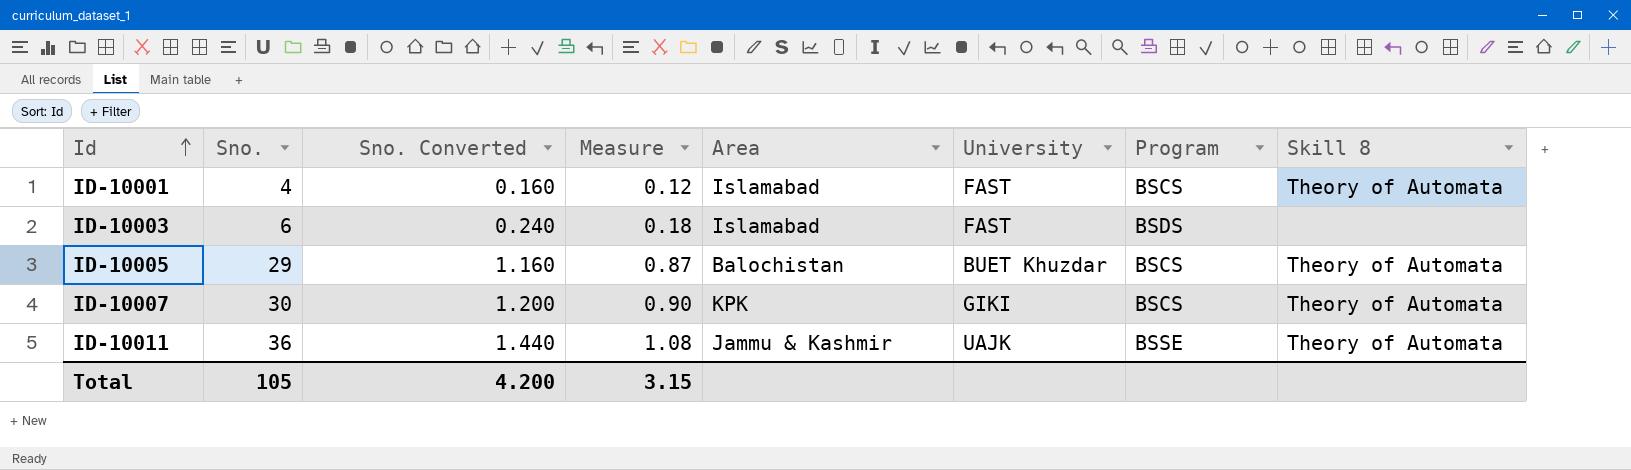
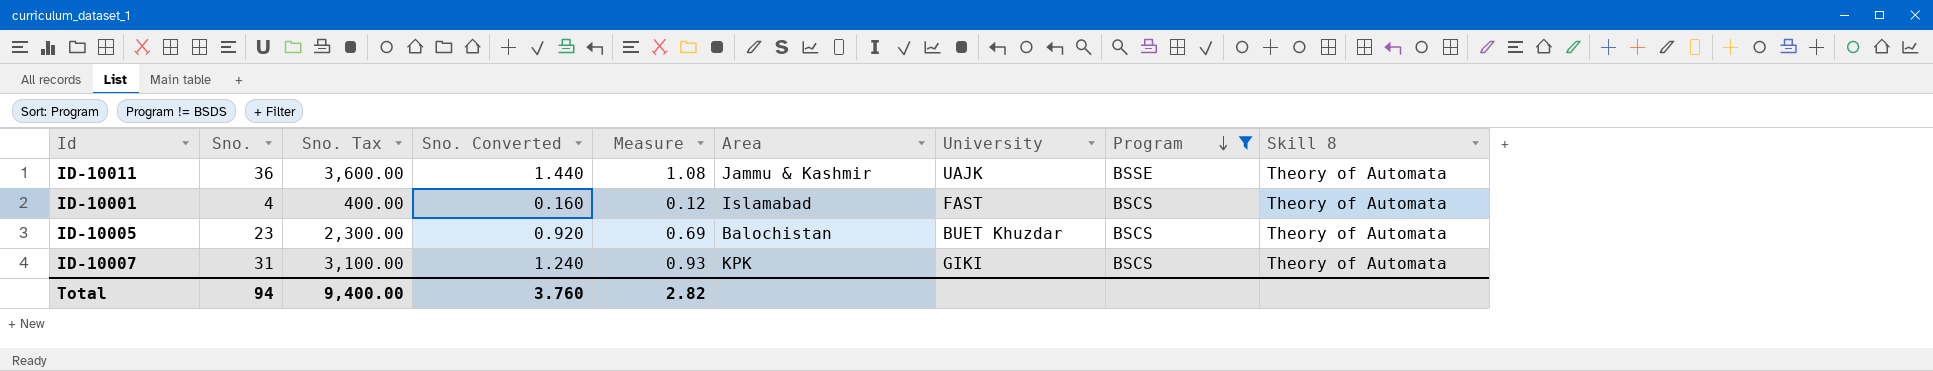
filter: none -> Program != BSDS
row order: Id ascending -> Program descending
column Sno. Tax | formula: none -> [Sno.] * 100
ID-10005 | Sno.: 29 -> 23
ID-10005 | Sno. Converted: 1.160 -> 0.920
ID-10005 | Measure: 0.87 -> 0.69
ID-10007 | Sno.: 30 -> 31
ID-10007 | Sno. Converted: 1.200 -> 1.240
ID-10007 | Measure: 0.90 -> 0.93
Total | Sno.: 105 -> 94
Total | Sno. Converted: 4.200 -> 3.760
Total | Measure: 3.15 -> 2.82

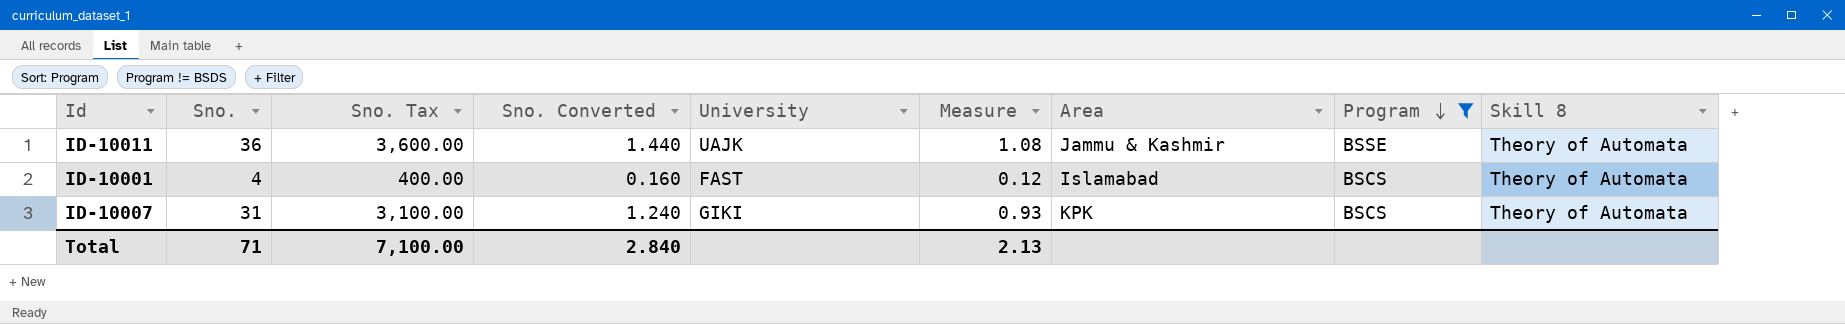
column University | position: 7 -> 5
row ID-10005: 23 | 2,300.00 | 0.920 | 0.69 | Balochistan | BUET Khuzdar | BSCS | Theory of Automata -> none
Total | Sno.: 94 -> 71
Total | Sno. Tax: 9,400.00 -> 7,100.00
Total | Sno. Converted: 3.760 -> 2.840
Total | Measure: 2.82 -> 2.13

